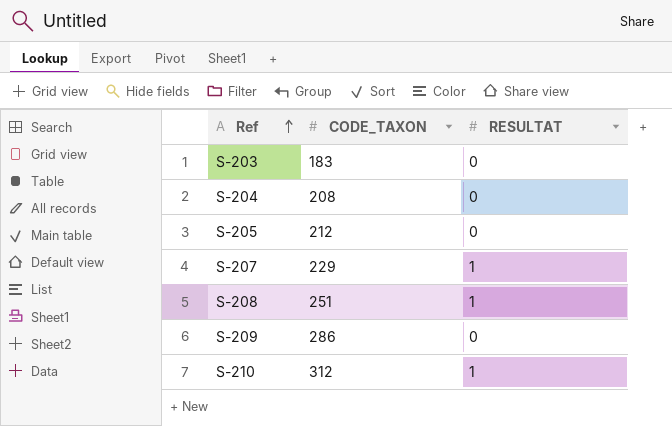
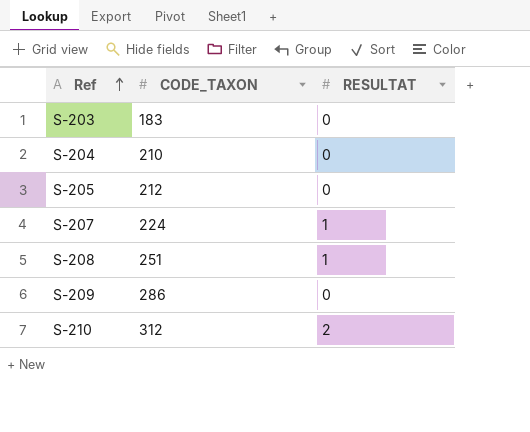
S-204 | CODE_TAXON: 208 -> 210
S-207 | CODE_TAXON: 229 -> 224
S-210 | RESULTAT: 1 -> 2

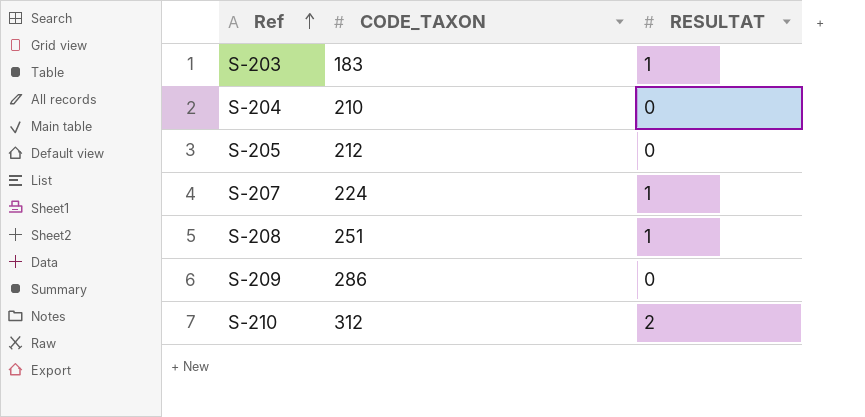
S-203 | RESULTAT: 0 -> 1

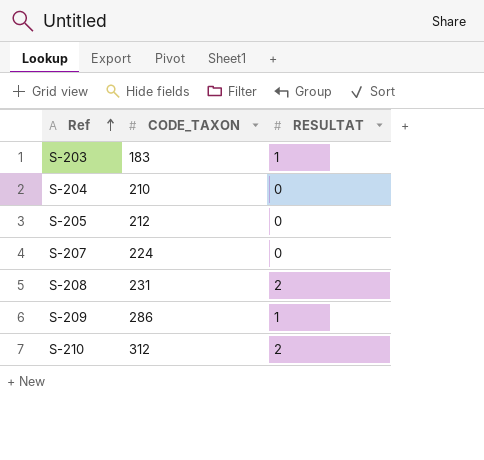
S-207 | RESULTAT: 1 -> 0
S-208 | CODE_TAXON: 251 -> 231
S-208 | RESULTAT: 1 -> 2
S-209 | RESULTAT: 0 -> 1

